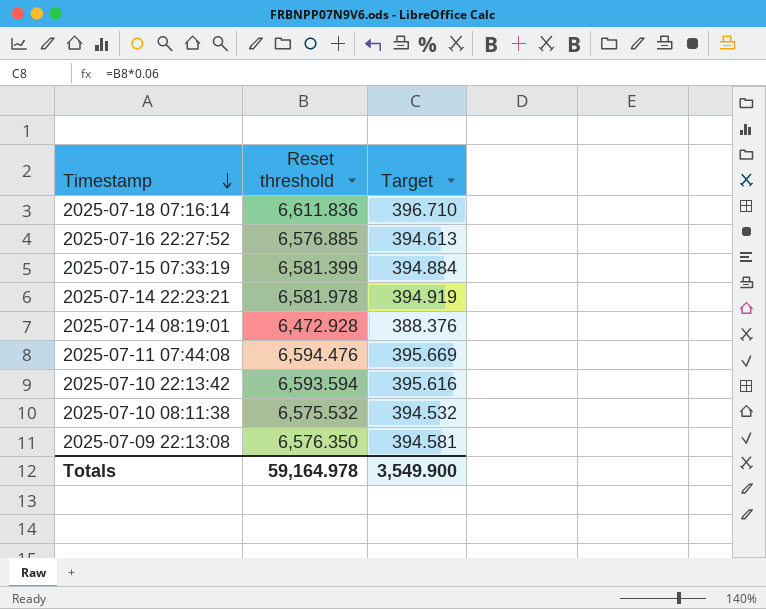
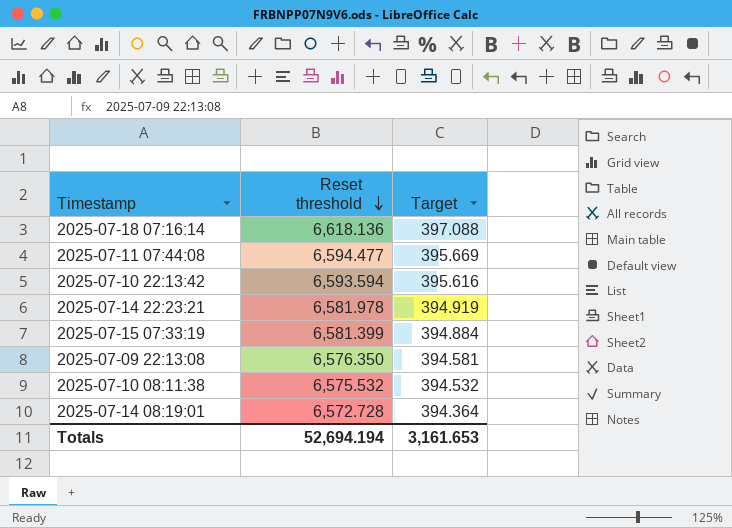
row order: Timestamp descending -> Reset threshold descending
row 2025-07-16 22:27:52: 6,576.885 | 394.613 -> none
2025-07-18 07:16:14 | Reset threshold: 6,611.836 -> 6,618.136
2025-07-18 07:16:14 | Target: 396.710 -> 397.088
2025-07-11 07:44:08 | Reset threshold: 6,594.476 -> 6,594.477
2025-07-14 08:19:01 | Reset threshold: 6,472.928 -> 6,572.728
2025-07-14 08:19:01 | Target: 388.376 -> 394.364
Totals | Reset threshold: 59,164.978 -> 52,694.194
Totals | Target: 3,549.900 -> 3,161.653

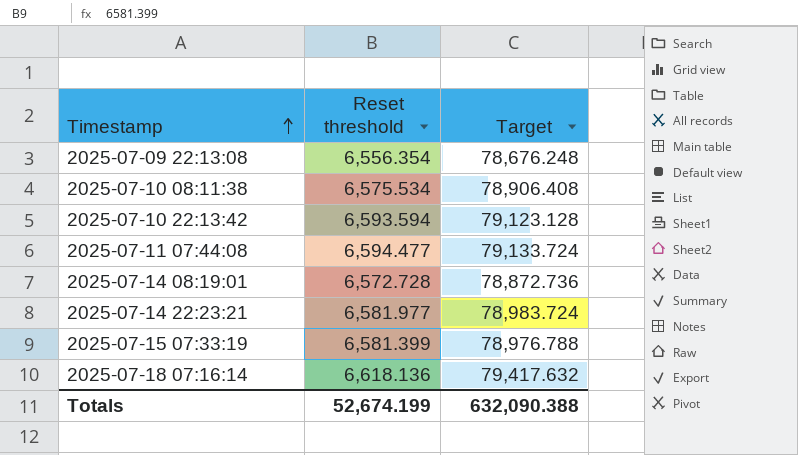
row order: Reset threshold descending -> Timestamp ascending
column Target | formula: [Reset threshold] * 0.06 -> [Reset threshold] * 12
2025-07-09 22:13:08 | Reset threshold: 6,576.350 -> 6,556.354
2025-07-10 08:11:38 | Reset threshold: 6,575.532 -> 6,575.534
2025-07-14 22:23:21 | Reset threshold: 6,581.978 -> 6,581.977
Totals | Reset threshold: 52,694.194 -> 52,674.199
Totals | Target: 3,161.653 -> 632,090.388

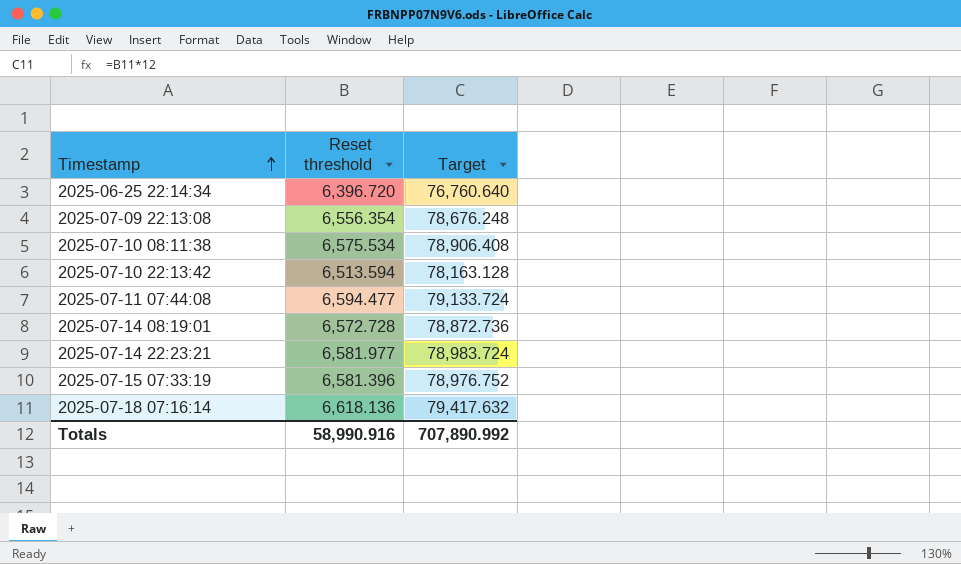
row 2025-06-25 22:14:34: none -> 6,396.720 | 76,760.640
2025-07-10 22:13:42 | Reset threshold: 6,593.594 -> 6,513.594
2025-07-10 22:13:42 | Target: 79,123.128 -> 78,163.128
2025-07-15 07:33:19 | Reset threshold: 6,581.399 -> 6,581.396
2025-07-15 07:33:19 | Target: 78,976.788 -> 78,976.752
Totals | Reset threshold: 52,674.199 -> 58,990.916
Totals | Target: 632,090.388 -> 707,890.992

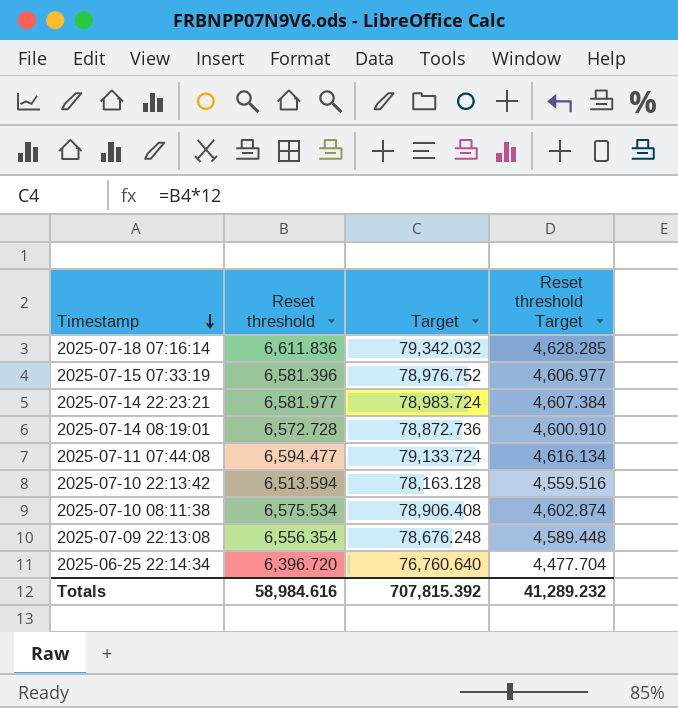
row order: Timestamp ascending -> Timestamp descending
column Reset threshold Target | formula: none -> [Reset threshold] * 0.7
2025-07-18 07:16:14 | Reset threshold: 6,618.136 -> 6,611.836
2025-07-18 07:16:14 | Target: 79,417.632 -> 79,342.032
Totals | Reset threshold: 58,990.916 -> 58,984.616
Totals | Target: 707,890.992 -> 707,815.392

